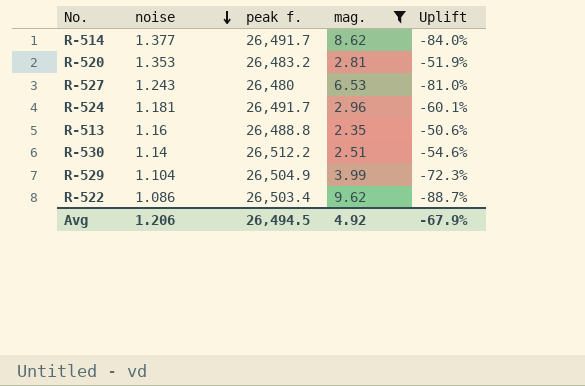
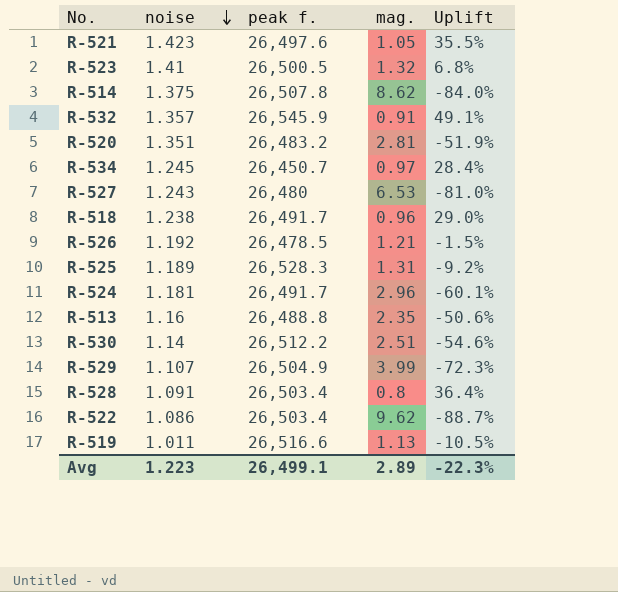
filter: mag. >= 2.35 -> none
R-514 | noise: 1.377 -> 1.375
R-514 | peak f.: 26,491.7 -> 26,507.8
R-520 | noise: 1.353 -> 1.351
R-529 | noise: 1.104 -> 1.107
Avg | noise: 1.206 -> 1.223
Avg | peak f.: 26,494.5 -> 26,499.1
Avg | mag.: 4.92 -> 2.89
Avg | Uplift: -67.9% -> -22.3%

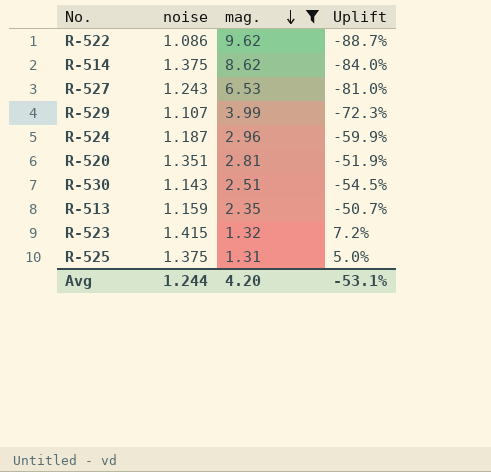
filter: none -> mag. >= 1.31
row order: noise descending -> mag. descending
column peak f. | position: 3 -> none
R-524 | noise: 1.181 -> 1.187
R-524 | Uplift: -60.1% -> -59.9%
R-530 | noise: 1.14 -> 1.143
R-530 | Uplift: -54.6% -> -54.5%
R-513 | noise: 1.16 -> 1.159
R-513 | Uplift: -50.6% -> -50.7%
R-523 | noise: 1.41 -> 1.415
R-523 | Uplift: 6.8% -> 7.2%
R-525 | noise: 1.189 -> 1.375
R-525 | Uplift: -9.2% -> 5.0%
Avg | noise: 1.223 -> 1.244
Avg | mag.: 2.89 -> 4.20
Avg | Uplift: -22.3% -> -53.1%

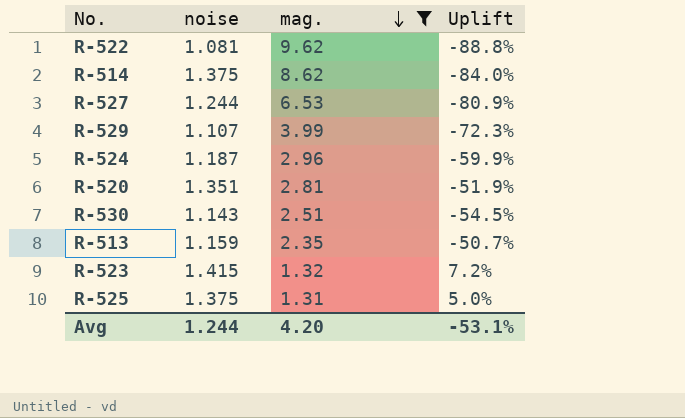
R-522 | noise: 1.086 -> 1.081
R-522 | Uplift: -88.7% -> -88.8%
R-527 | noise: 1.243 -> 1.244
R-527 | Uplift: -81.0% -> -80.9%

